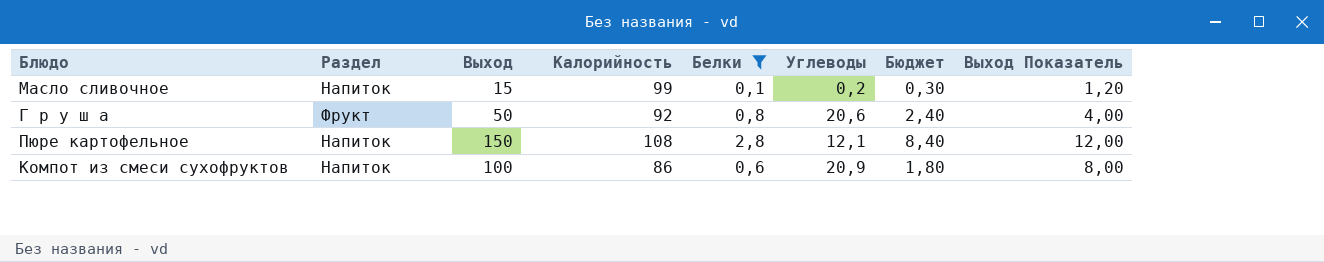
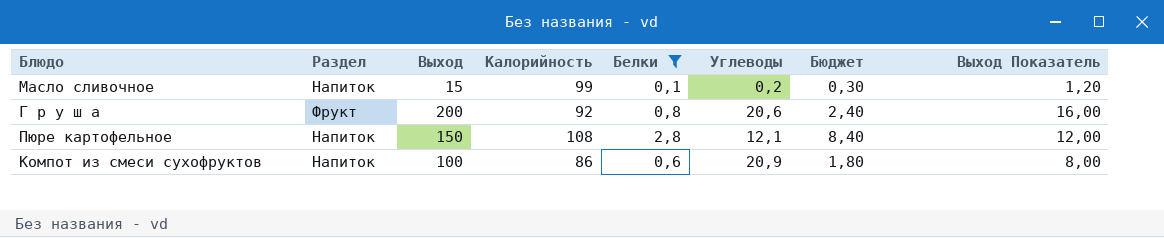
Г р у ш а | Выход: 50 -> 200
Г р у ш а | Выход Показатель: 4,00 -> 16,00

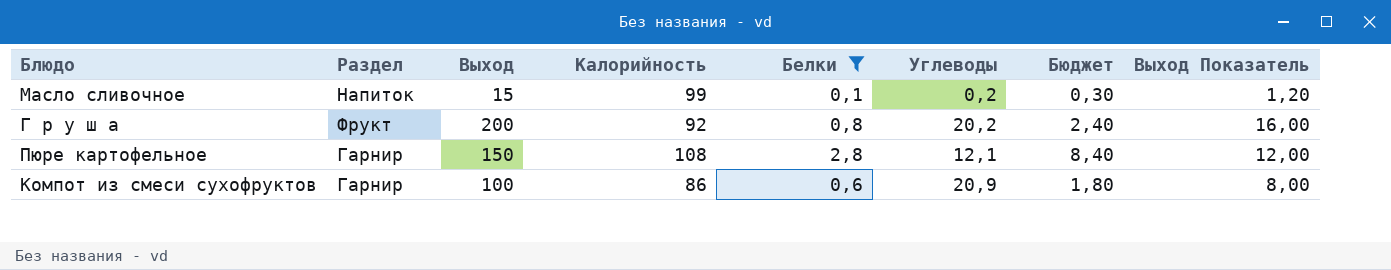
Г р у ш а | Углеводы: 20,6 -> 20,2
Пюре картофельное | Раздел: Напиток -> Гарнир
Компот из смеси сухофруктов | Раздел: Напиток -> Гарнир

